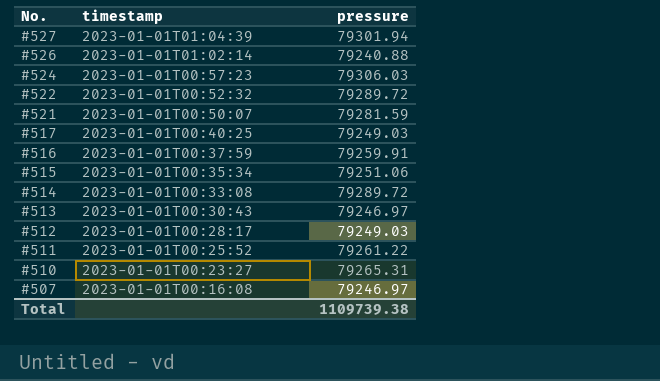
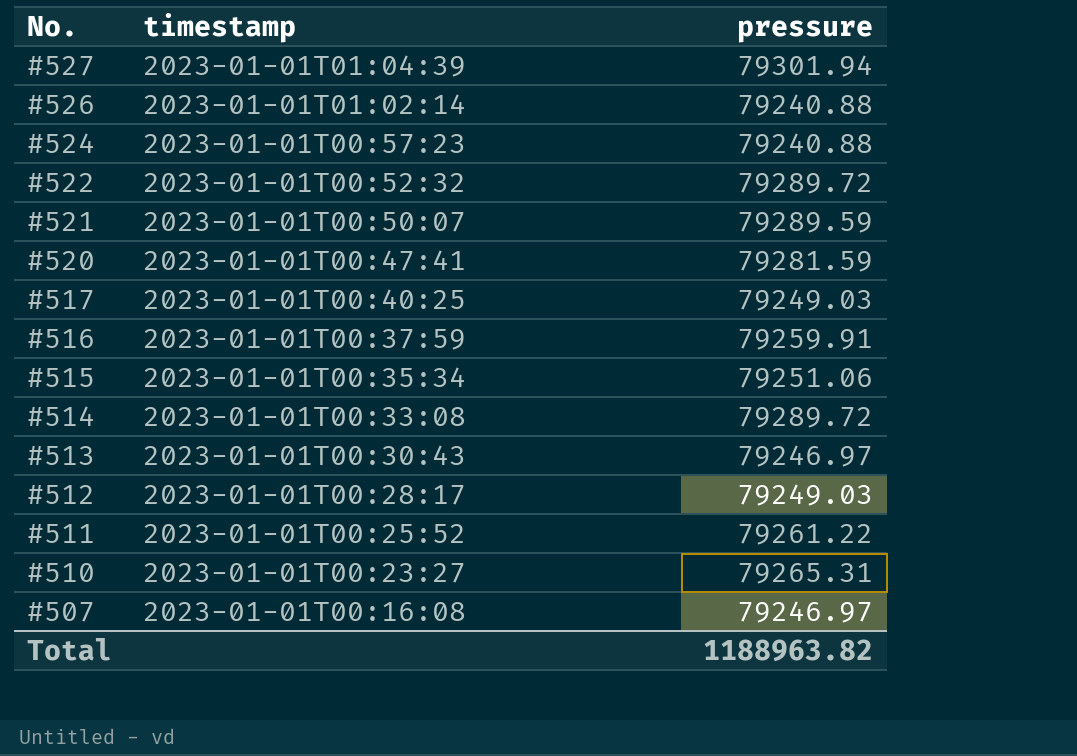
#524 | pressure: 79306.03 -> 79240.88
#521 | pressure: 79281.59 -> 79289.59
row #520: none -> 2023-01-01T00:47:41 | 79281.59
Total | pressure: 1109739.38 -> 1188963.82

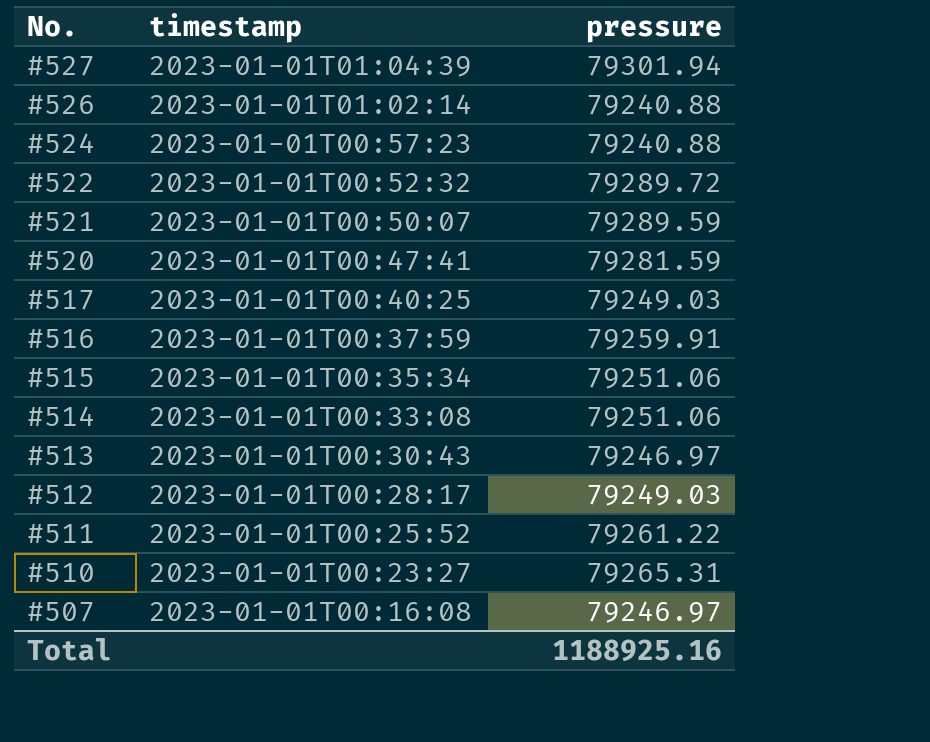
#514 | pressure: 79289.72 -> 79251.06
Total | pressure: 1188963.82 -> 1188925.16

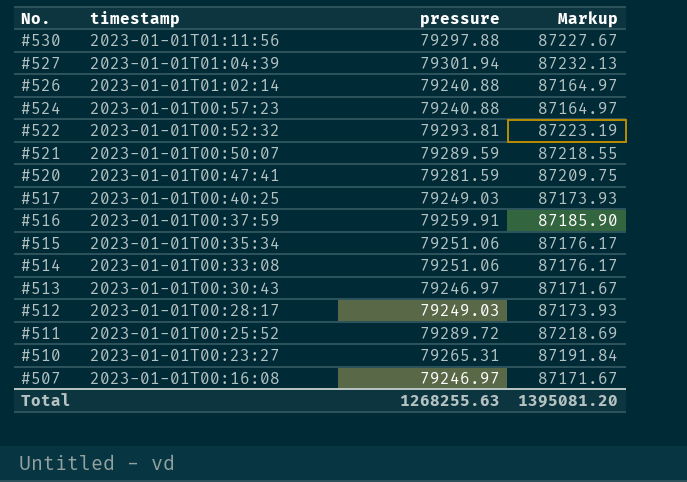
column Markup | formula: none -> [pressure] * 1.1
row #530: none -> 2023-01-01T01:11:56 | 79297.88 | 87227.67
#522 | pressure: 79289.72 -> 79293.81
#511 | pressure: 79261.22 -> 79289.72
Total | pressure: 1188925.16 -> 1268255.63

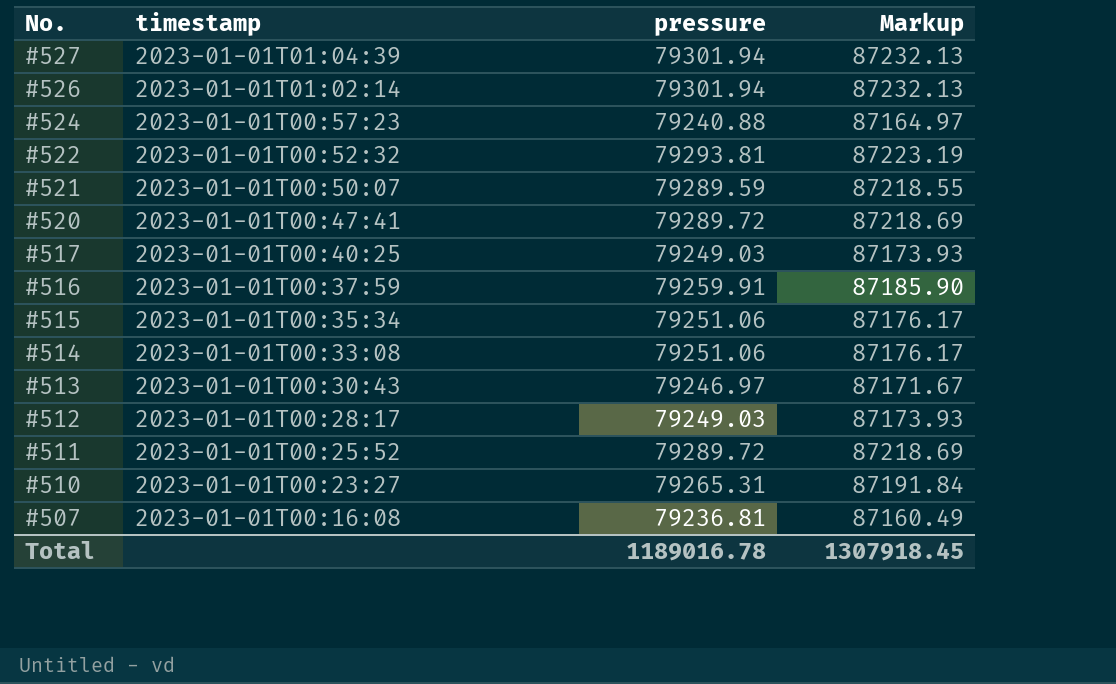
row #530: 2023-01-01T01:11:56 | 79297.88 | 87227.67 -> none
#526 | pressure: 79240.88 -> 79301.94
#526 | Markup: 87164.97 -> 87232.13
#520 | pressure: 79281.59 -> 79289.72
#520 | Markup: 87209.75 -> 87218.69
#507 | pressure: 79246.97 -> 79236.81
#507 | Markup: 87171.67 -> 87160.49
Total | pressure: 1268255.63 -> 1189016.78
Total | Markup: 1395081.20 -> 1307918.45

